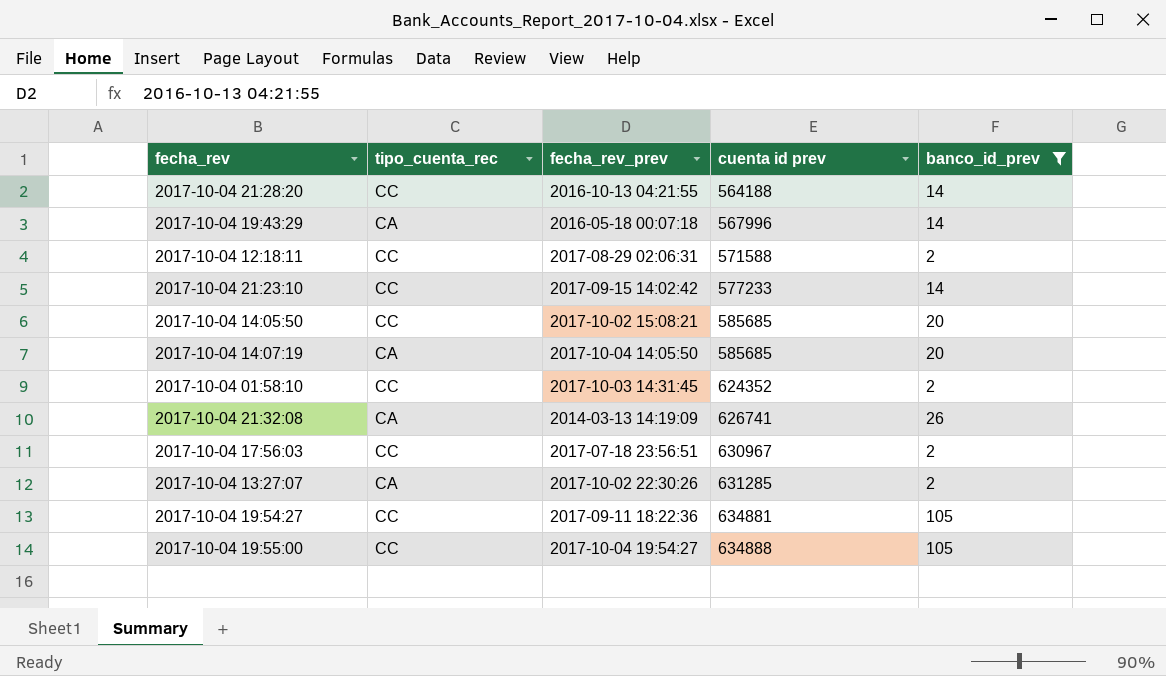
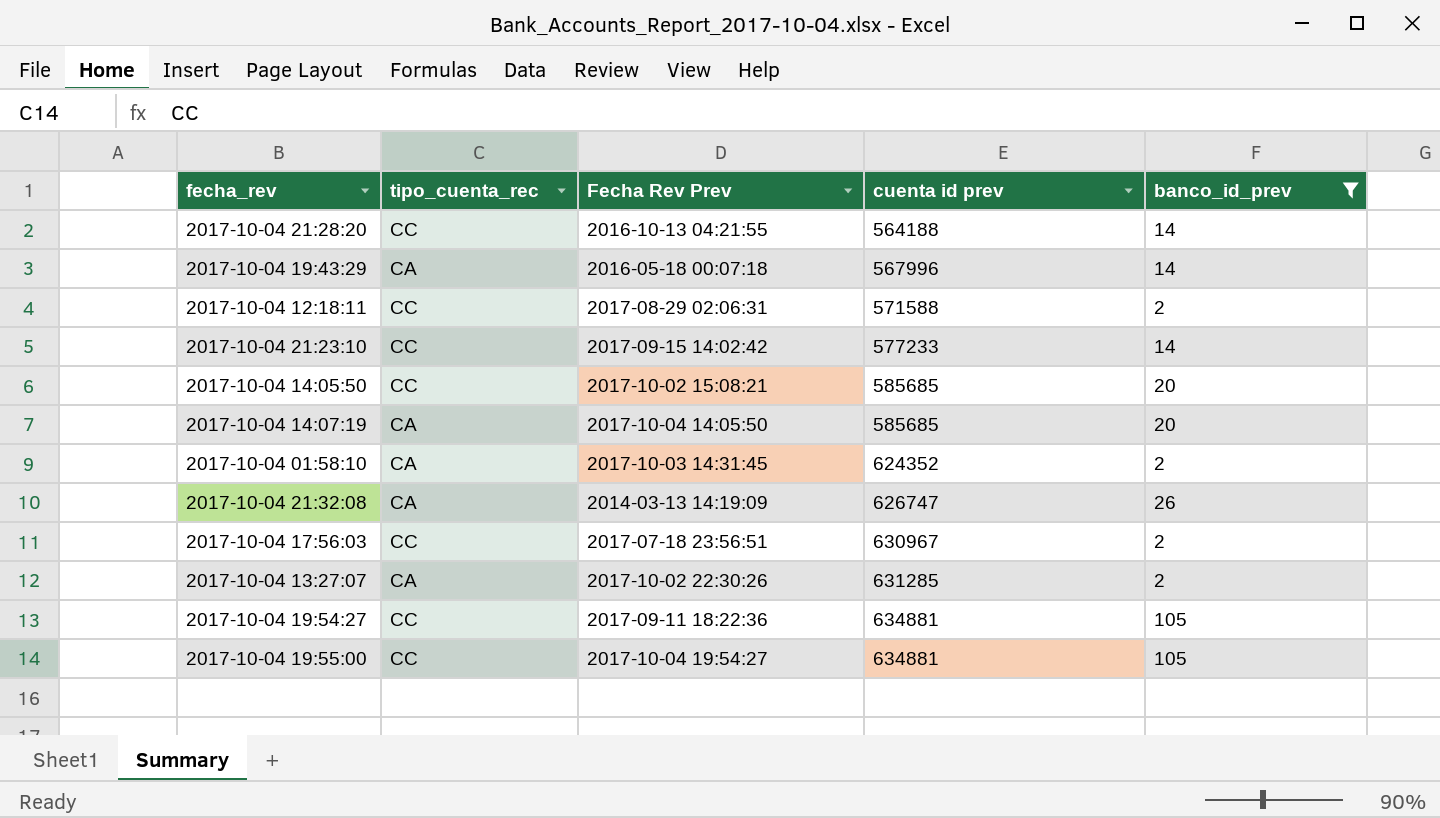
column name: fecha_rev_prev -> Fecha Rev Prev
2017-10-04 01:58:10 | tipo_cuenta_rec: CC -> CA
2017-10-04 21:32:08 | cuenta id prev: 626741 -> 626747
2017-10-04 19:55:00 | cuenta id prev: 634888 -> 634881

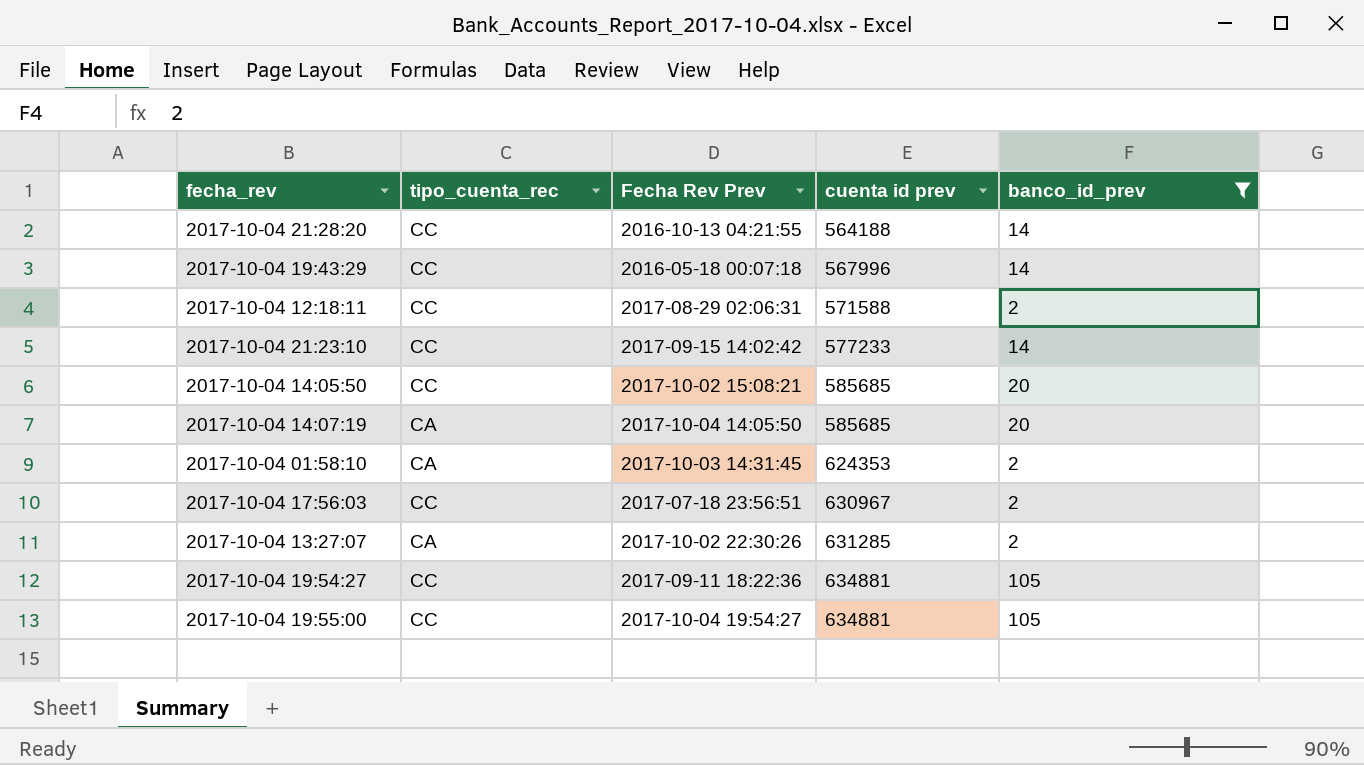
row 2017-10-04 21:32:08: CA | 2014-03-13 14:19:09 | 626747 | 26 -> none
2017-10-04 19:43:29 | tipo_cuenta_rec: CA -> CC
2017-10-04 01:58:10 | cuenta id prev: 624352 -> 624353

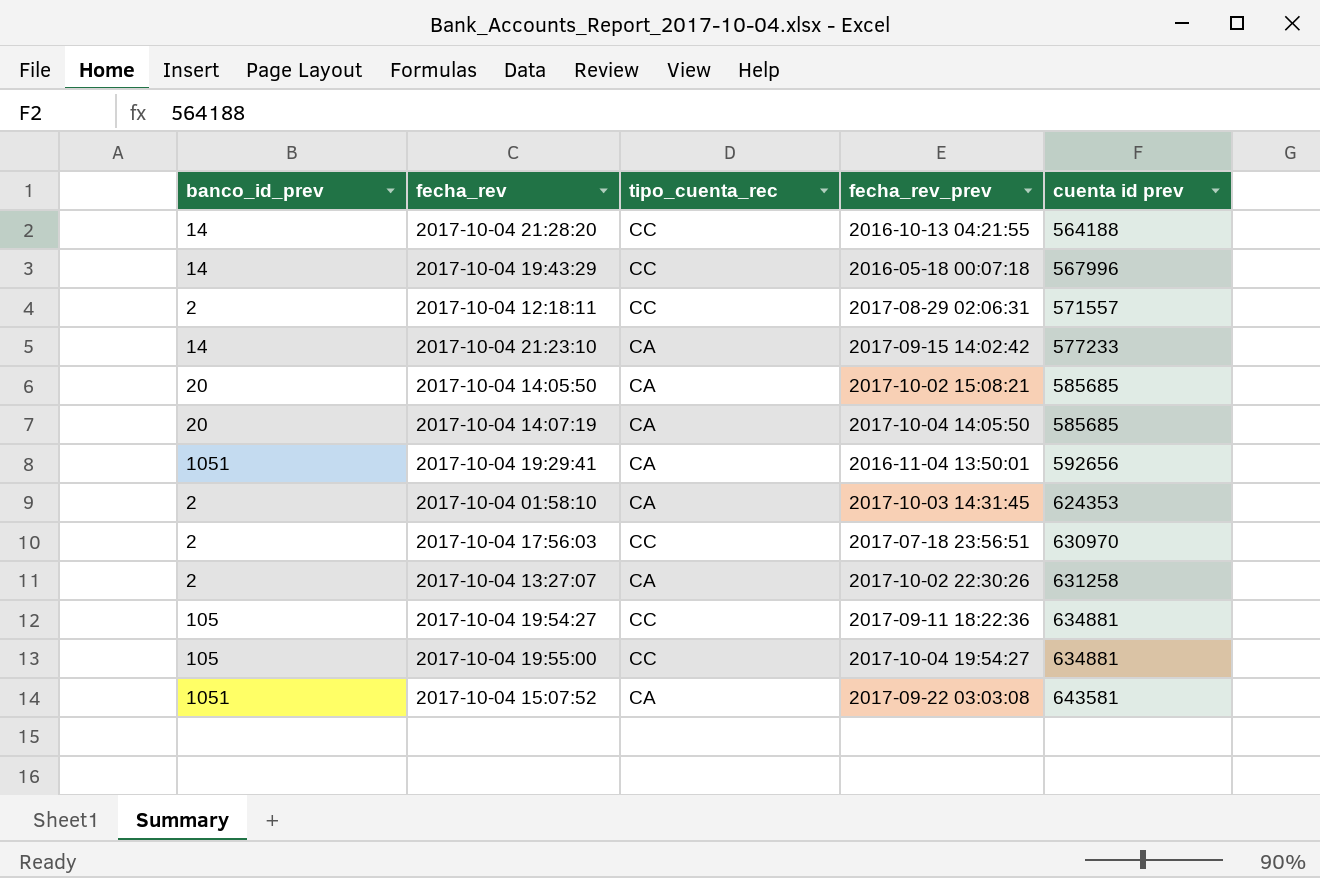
filter: banco_id_prev != 1051 -> none
column banco_id_prev | position: 5 -> 1
column name: Fecha Rev Prev -> fecha_rev_prev
2017-10-04 12:18:11 | cuenta id prev: 571588 -> 571557
2017-10-04 21:23:10 | tipo_cuenta_rec: CC -> CA
2017-10-04 14:05:50 | tipo_cuenta_rec: CC -> CA
2017-10-04 17:56:03 | cuenta id prev: 630967 -> 630970
2017-10-04 13:27:07 | cuenta id prev: 631285 -> 631258

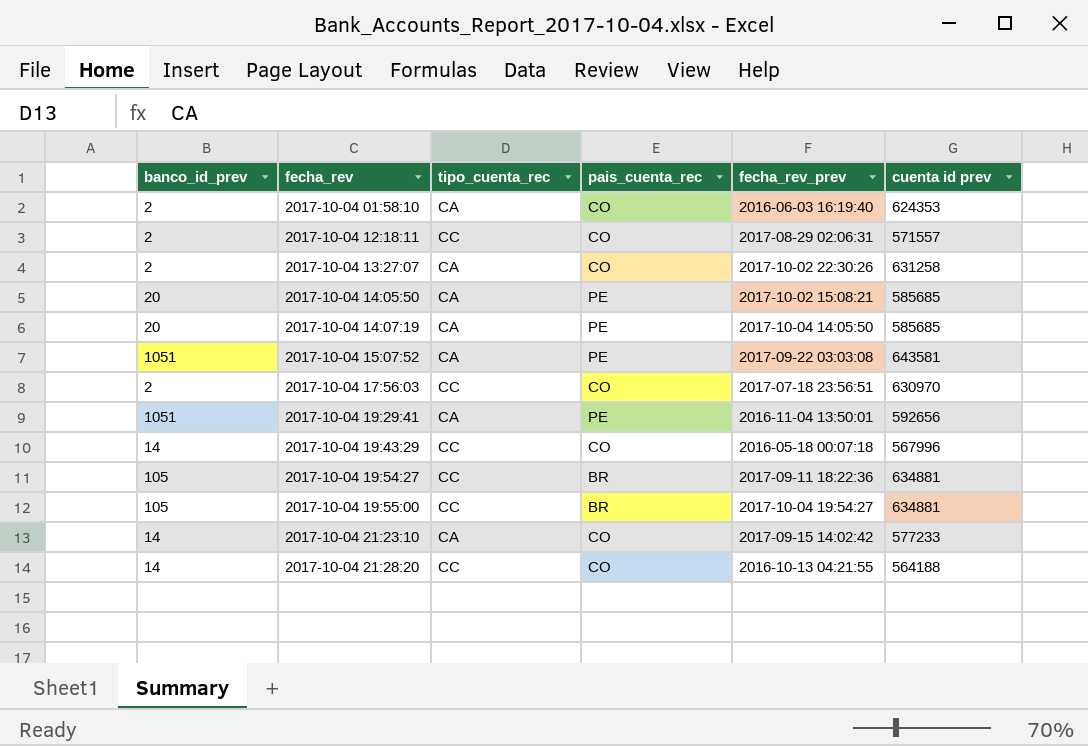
row order: cuenta id prev ascending -> fecha_rev ascending
column pais_cuenta_rec | position: none -> 4
2017-10-04 01:58:10 | fecha_rev_prev: 2017-10-03 14:31:45 -> 2016-06-03 16:19:40

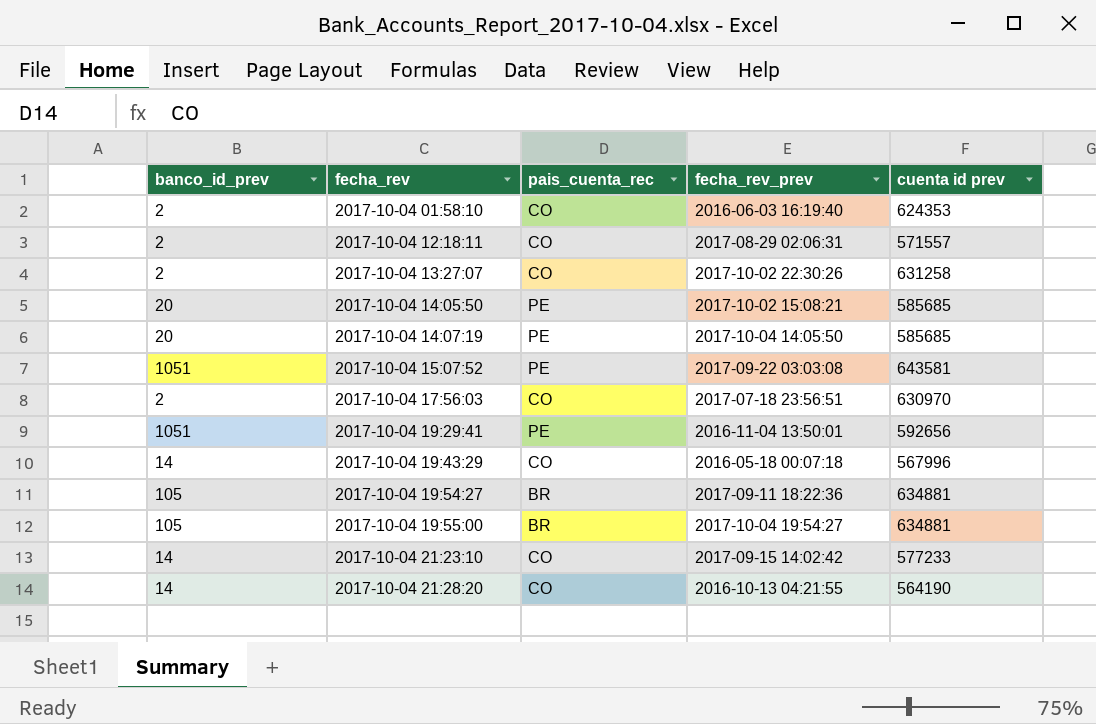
column tipo_cuenta_rec | position: 3 -> none
2017-10-04 21:28:20 | cuenta id prev: 564188 -> 564190

